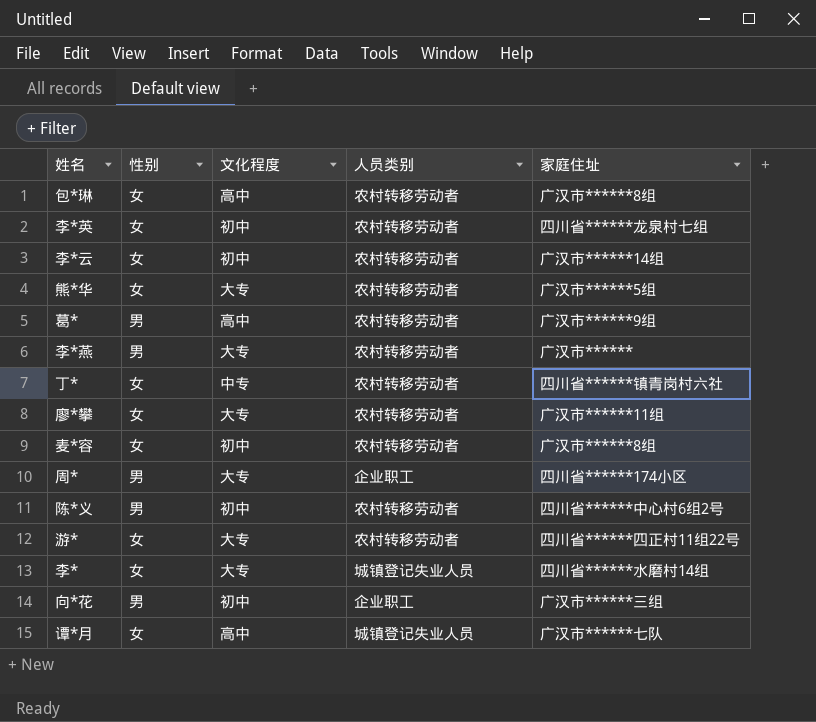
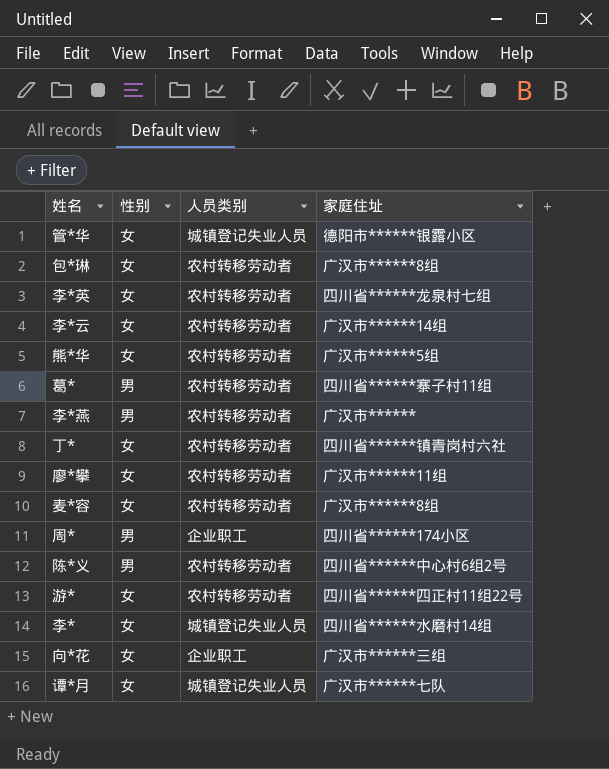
column 文化程度 | position: 3 -> none
row 管*华: none -> 女 | 城镇登记失业人员 | 德阳市******银露小区
葛* | 家庭住址: 广汉市******9组 -> 四川省******寨子村11组
向*花 | 性别: 男 -> 女

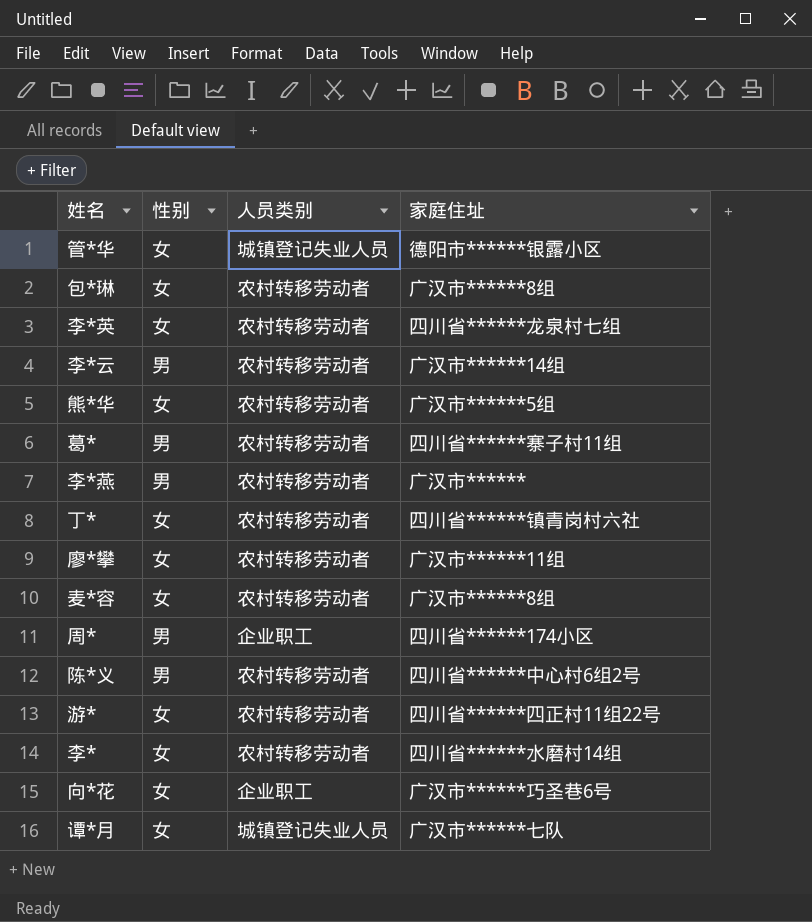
李*云 | 性别: 女 -> 男
李* | 人员类别: 城镇登记失业人员 -> 农村转移劳动者
向*花 | 家庭住址: 广汉市******三组 -> 广汉市******巧圣巷6号

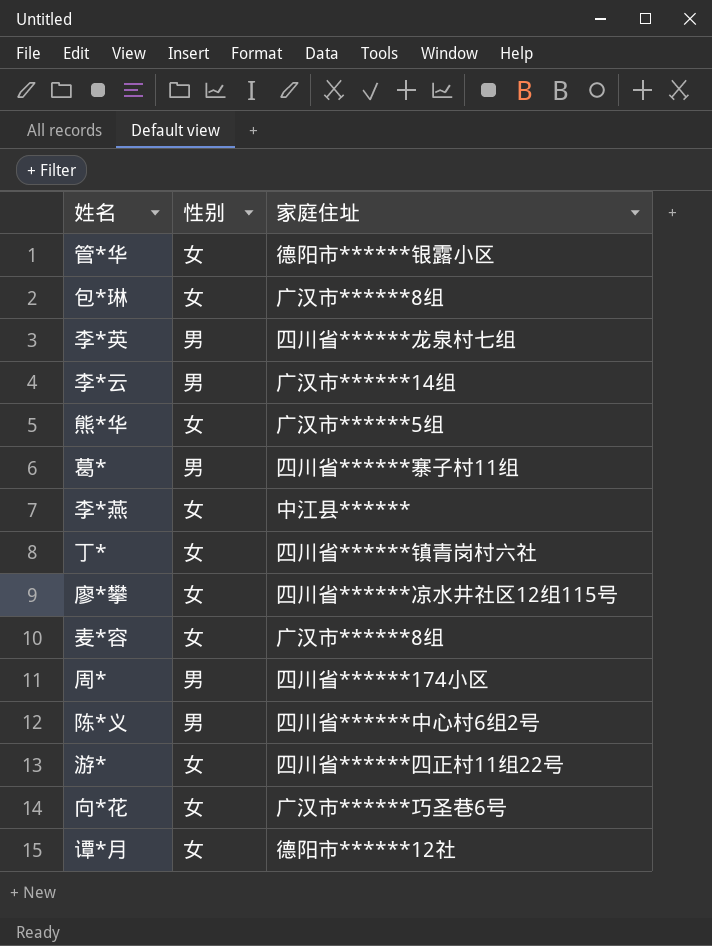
column 人员类别 | position: 3 -> none
row 李*: 女 | 农村转移劳动者 | 四川省******水磨村14组 -> none
李*英 | 性别: 女 -> 男
李*燕 | 性别: 男 -> 女
李*燕 | 家庭住址: 广汉市****** -> 中江县******
廖*攀 | 家庭住址: 广汉市******11组 -> 四川省******凉水井社区12组115号
谭*月 | 家庭住址: 广汉市******七队 -> 德阳市******12社

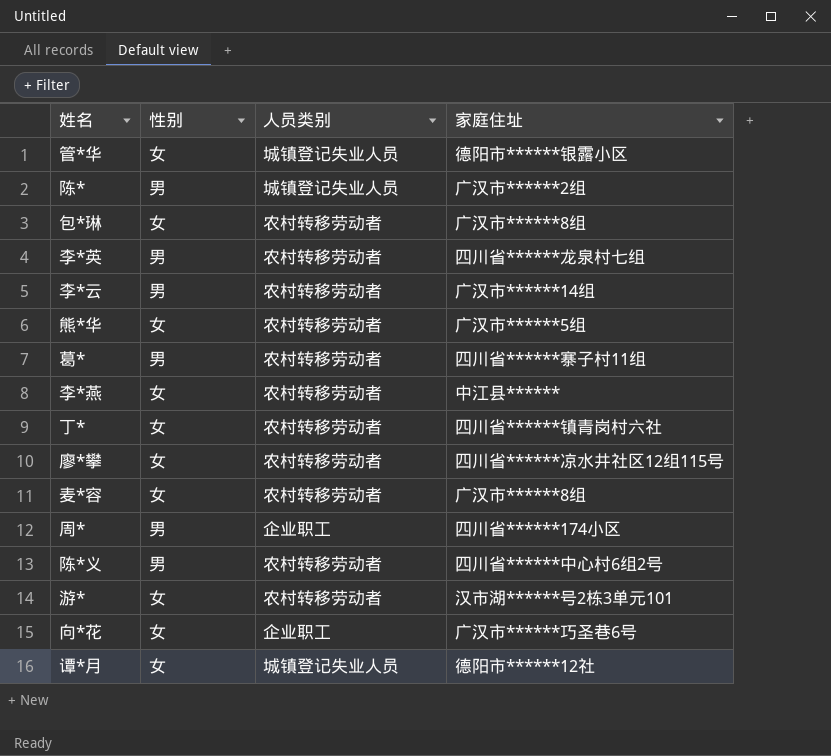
column 人员类别 | position: none -> 3
row 陈*: none -> 男 | 城镇登记失业人员 | 广汉市******2组
游* | 家庭住址: 四川省******四正村11组22号 -> 汉市湖******号2栋3单元101

